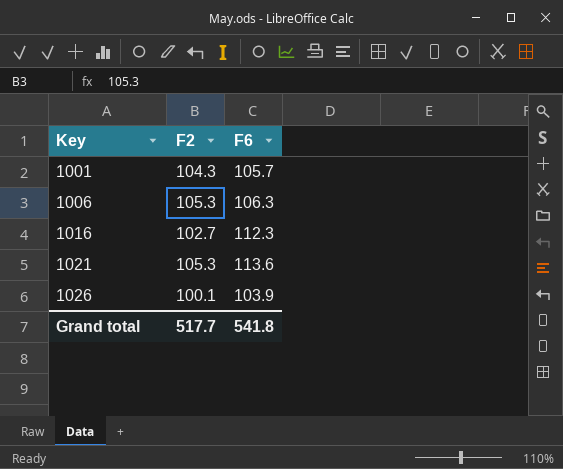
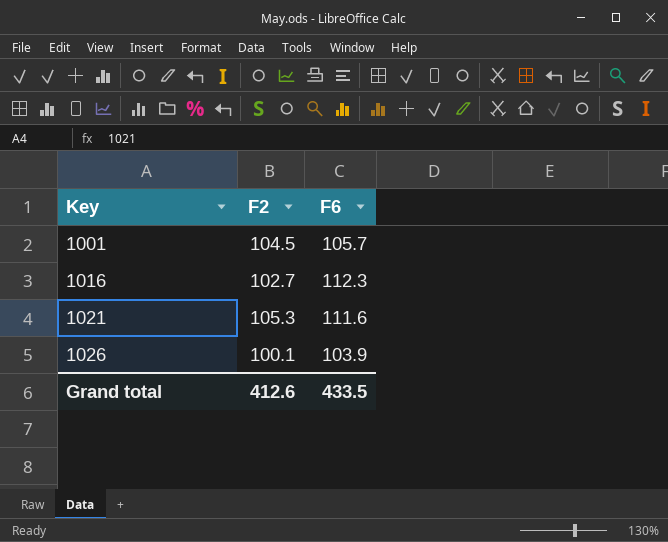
row 1006: 105.3 | 106.3 -> none
1001 | F2: 104.3 -> 104.5
1021 | F6: 113.6 -> 111.6
Grand total | F2: 517.7 -> 412.6
Grand total | F6: 541.8 -> 433.5

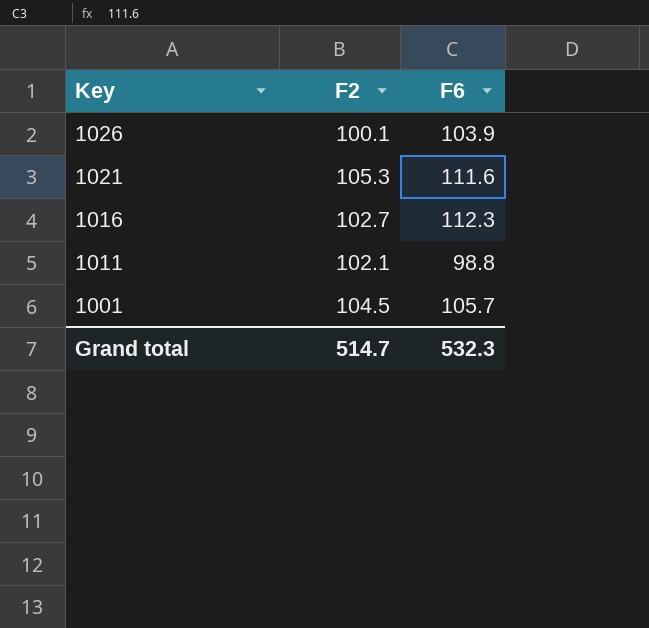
row order: Key ascending -> Key descending
row 1011: none -> 102.1 | 98.8
Grand total | F2: 412.6 -> 514.7
Grand total | F6: 433.5 -> 532.3

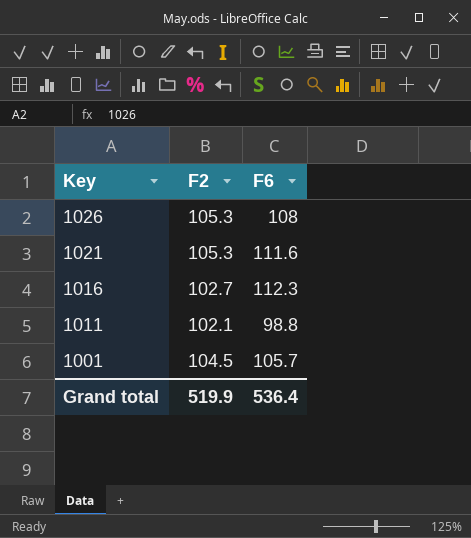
1026 | F2: 100.1 -> 105.3
1026 | F6: 103.9 -> 108
Grand total | F2: 514.7 -> 519.9
Grand total | F6: 532.3 -> 536.4

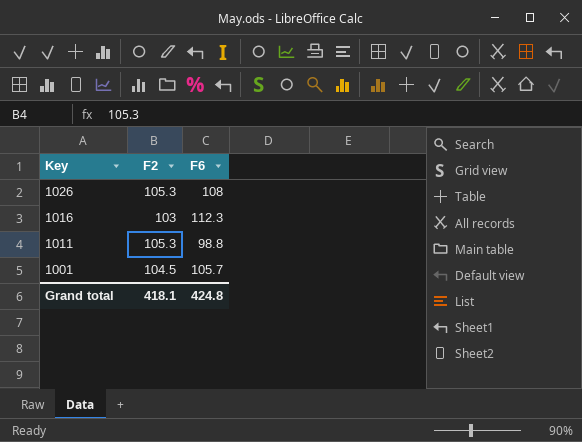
row 1021: 105.3 | 111.6 -> none
1016 | F2: 102.7 -> 103
1011 | F2: 102.1 -> 105.3
Grand total | F2: 519.9 -> 418.1
Grand total | F6: 536.4 -> 424.8

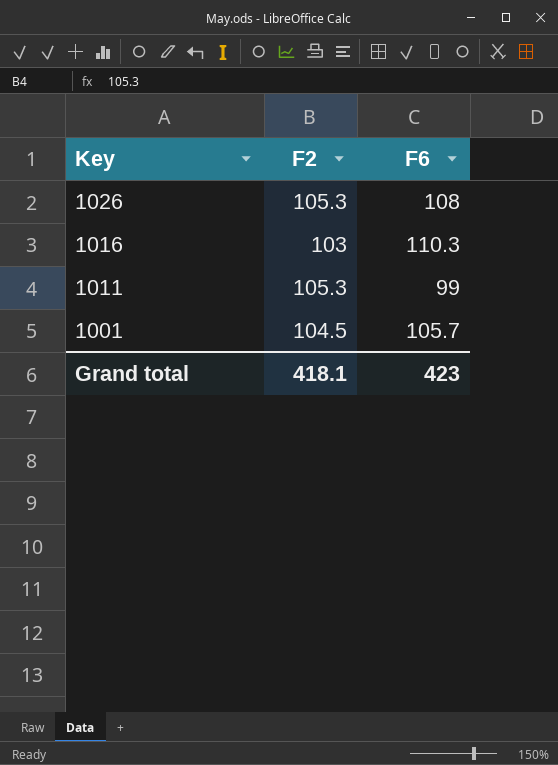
1016 | F6: 112.3 -> 110.3
1011 | F6: 98.8 -> 99
Grand total | F6: 424.8 -> 423

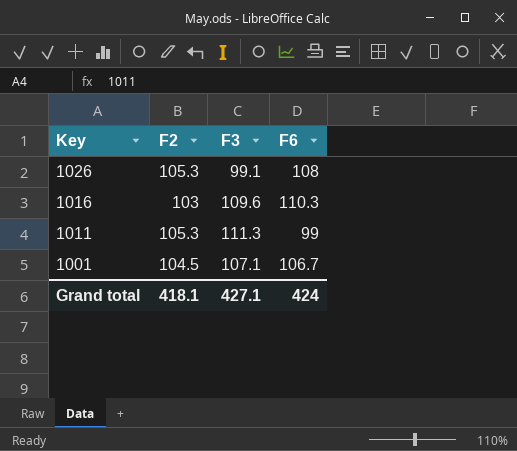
column F3 | position: none -> 3
1001 | F6: 105.7 -> 106.7
Grand total | F6: 423 -> 424

